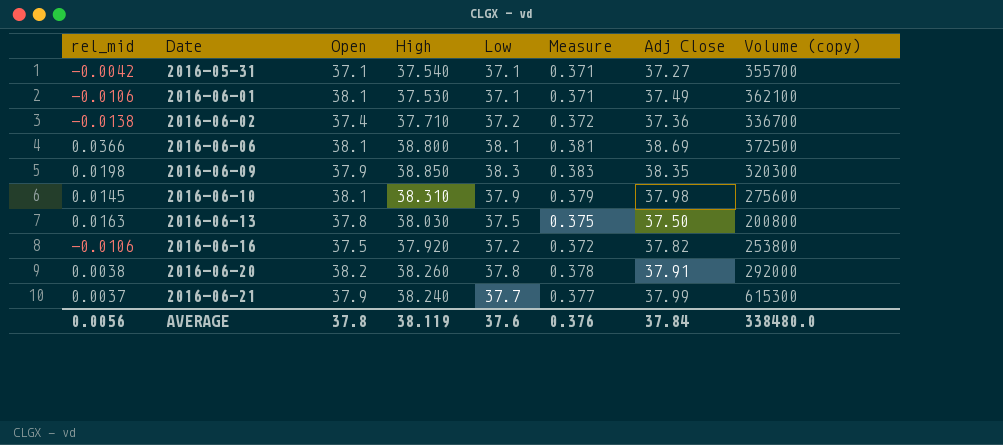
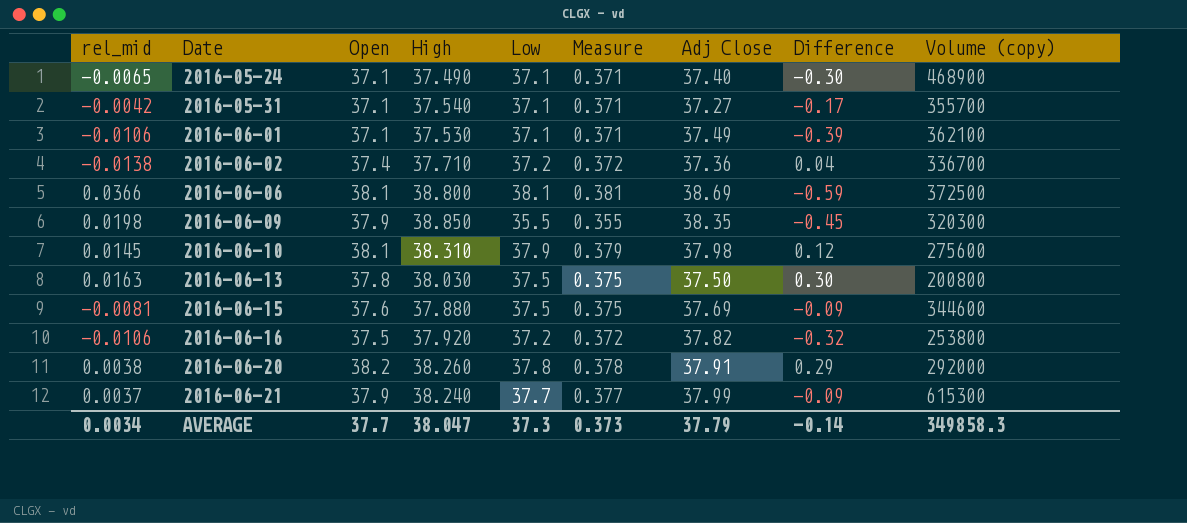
column Difference | formula: none -> [Open] - [Adj Close]
row 2016-05-24: none -> -0.0065 | 37.1 | 37.490 | 37.1 | 0.371 | 37.40 | -0.30 | 468900
2016-06-01 | Open: 38.1 -> 37.1
2016-06-09 | Low: 38.3 -> 35.5
2016-06-09 | Measure: 0.383 -> 0.355
row 2016-06-15: none -> -0.0081 | 37.6 | 37.880 | 37.5 | 0.375 | 37.69 | -0.09 | 344600
AVERAGE | rel_mid: 0.0056 -> 0.0034
AVERAGE | Open: 37.8 -> 37.7
AVERAGE | High: 38.119 -> 38.047
AVERAGE | Low: 37.6 -> 37.3
AVERAGE | Measure: 0.376 -> 0.373
AVERAGE | Adj Close: 37.84 -> 37.79
AVERAGE | Volume (copy): 338480.0 -> 349858.3

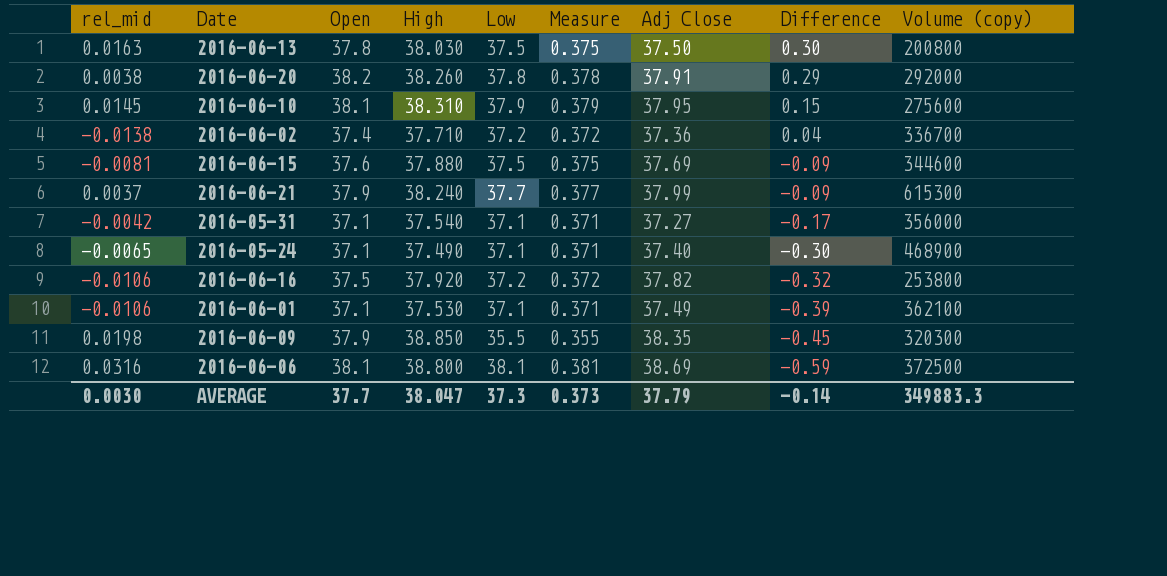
row order: Date ascending -> Difference descending
2016-06-10 | Adj Close: 37.98 -> 37.95
2016-06-10 | Difference: 0.12 -> 0.15
2016-05-31 | Volume (copy): 355700 -> 356000
2016-06-06 | rel_mid: 0.0366 -> 0.0316
AVERAGE | rel_mid: 0.0034 -> 0.0030
AVERAGE | Volume (copy): 349858.3 -> 349883.3

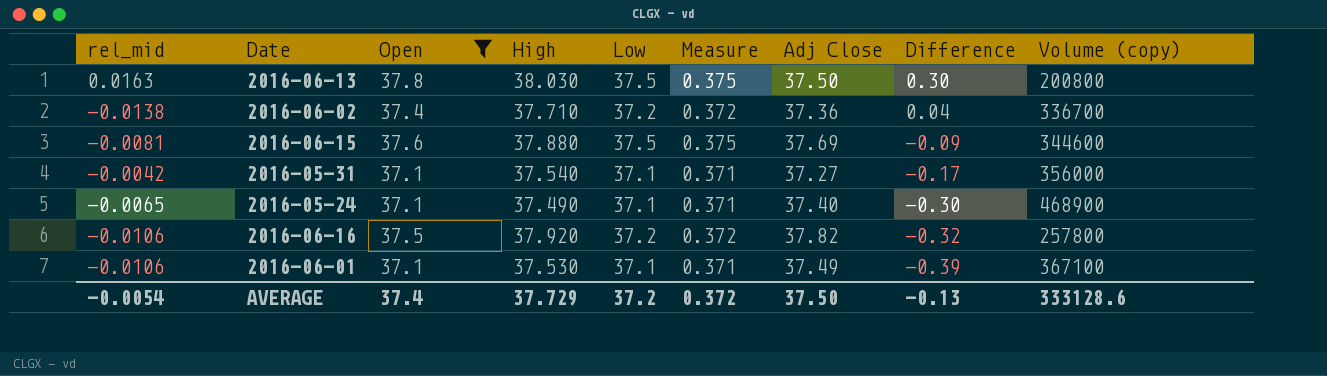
filter: none -> Open <= 37.8
2016-06-16 | Volume (copy): 253800 -> 257800
2016-06-01 | Volume (copy): 362100 -> 367100
AVERAGE | rel_mid: 0.0030 -> -0.0054
AVERAGE | Open: 37.7 -> 37.4
AVERAGE | High: 38.047 -> 37.729
AVERAGE | Low: 37.3 -> 37.2
AVERAGE | Measure: 0.373 -> 0.372
AVERAGE | Adj Close: 37.79 -> 37.50
AVERAGE | Difference: -0.14 -> -0.13
AVERAGE | Volume (copy): 349883.3 -> 333128.6

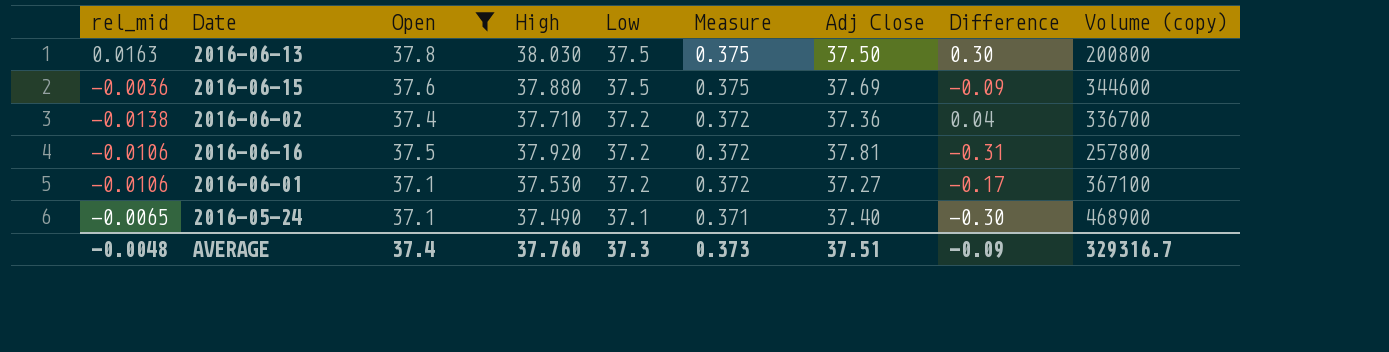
row order: Difference descending -> Low descending
row 2016-05-31: -0.0042 | 37.1 | 37.540 | 37.1 | 0.371 | 37.27 | -0.17 | 356000 -> none
2016-06-15 | rel_mid: -0.0081 -> -0.0036
2016-06-16 | Adj Close: 37.82 -> 37.81
2016-06-16 | Difference: -0.32 -> -0.31
2016-06-01 | Low: 37.1 -> 37.2
2016-06-01 | Measure: 0.371 -> 0.372
2016-06-01 | Adj Close: 37.49 -> 37.27
2016-06-01 | Difference: -0.39 -> -0.17
AVERAGE | rel_mid: -0.0054 -> -0.0048
AVERAGE | High: 37.729 -> 37.760
AVERAGE | Low: 37.2 -> 37.3
AVERAGE | Measure: 0.372 -> 0.373
AVERAGE | Adj Close: 37.50 -> 37.51
AVERAGE | Difference: -0.13 -> -0.09
AVERAGE | Volume (copy): 333128.6 -> 329316.7

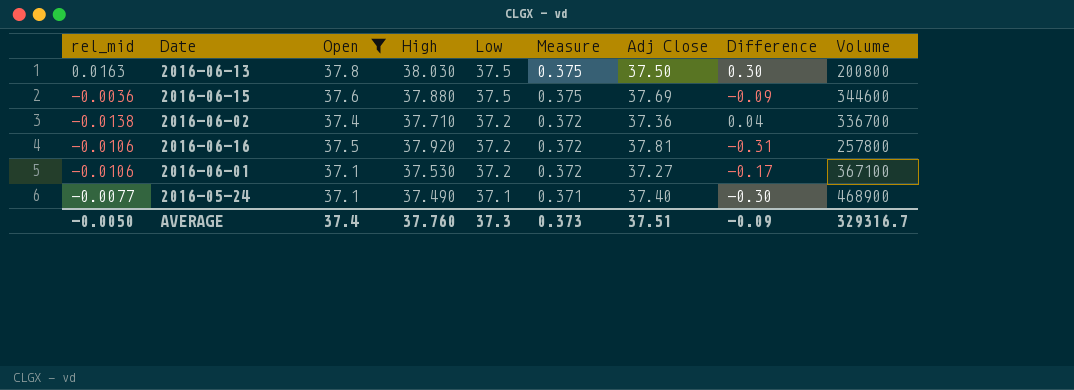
column name: Volume (copy) -> Volume
2016-05-24 | rel_mid: -0.0065 -> -0.0077
AVERAGE | rel_mid: -0.0048 -> -0.0050

